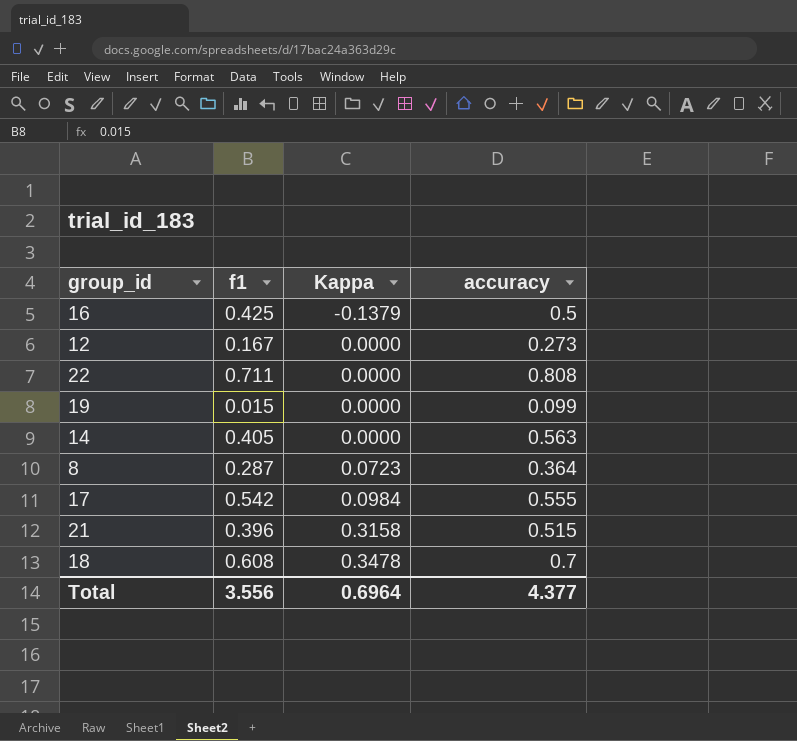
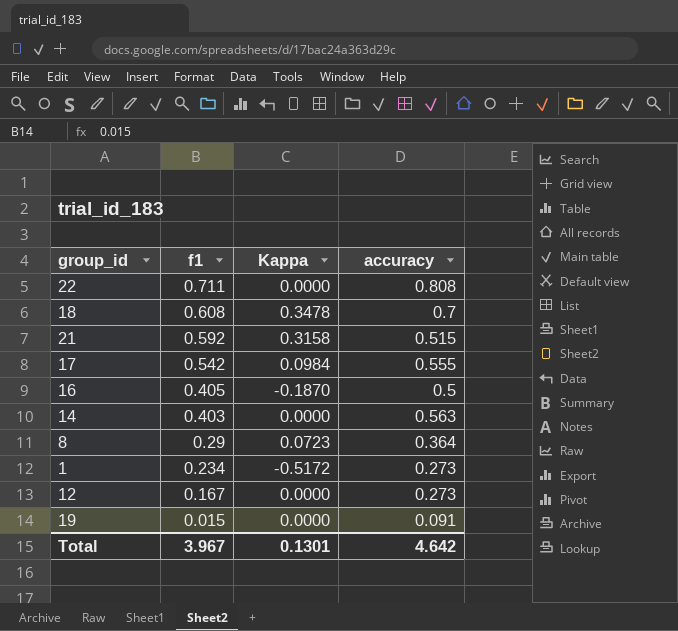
row order: Kappa ascending -> f1 descending
21 | f1: 0.396 -> 0.592
16 | f1: 0.425 -> 0.405
16 | Kappa: -0.1379 -> -0.1870
14 | f1: 0.405 -> 0.403
8 | f1: 0.287 -> 0.29
row 1: none -> 0.234 | -0.5172 | 0.273
19 | accuracy: 0.099 -> 0.091
Total | f1: 3.556 -> 3.967
Total | Kappa: 0.6964 -> 0.1301
Total | accuracy: 4.377 -> 4.642

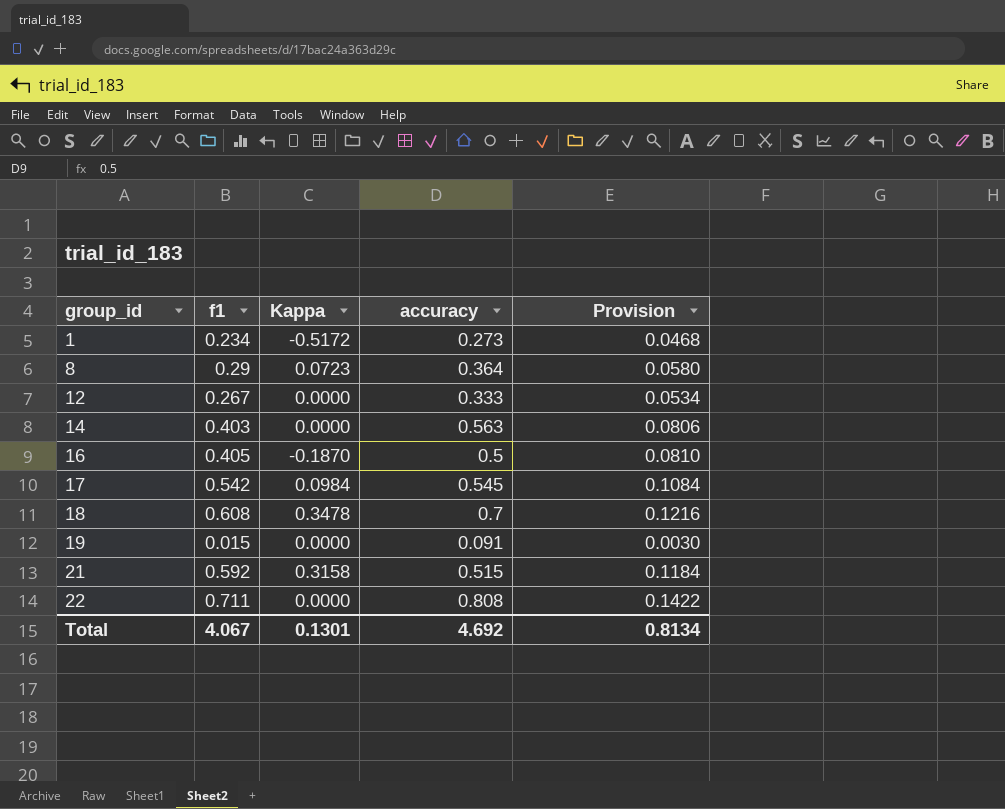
row order: f1 descending -> group_id ascending
column Provision | formula: none -> [f1] * 0.2
12 | f1: 0.167 -> 0.267
12 | accuracy: 0.273 -> 0.333
17 | accuracy: 0.555 -> 0.545
Total | f1: 3.967 -> 4.067
Total | accuracy: 4.642 -> 4.692

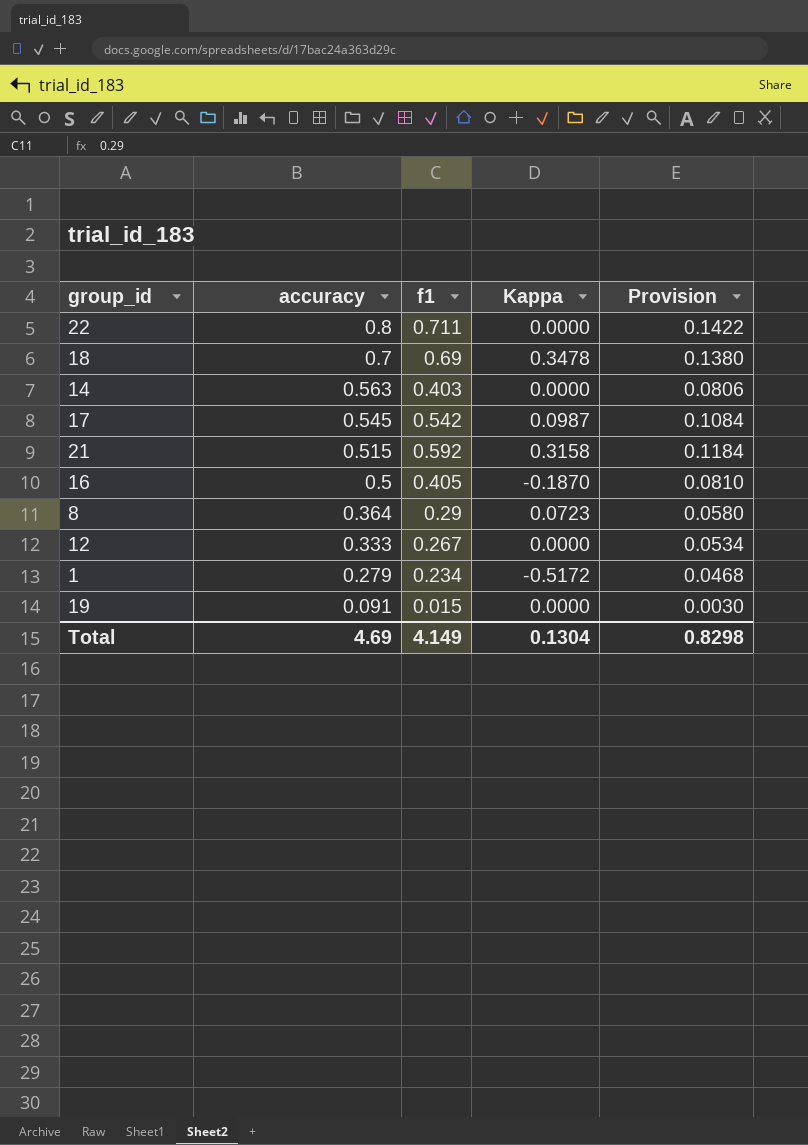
row order: group_id ascending -> accuracy descending
column accuracy | position: 4 -> 2
22 | accuracy: 0.808 -> 0.8
18 | f1: 0.608 -> 0.69
18 | Provision: 0.1216 -> 0.1380
17 | Kappa: 0.0984 -> 0.0987
1 | accuracy: 0.273 -> 0.279
Total | accuracy: 4.692 -> 4.69
Total | f1: 4.067 -> 4.149
Total | Kappa: 0.1301 -> 0.1304
Total | Provision: 0.8134 -> 0.8298

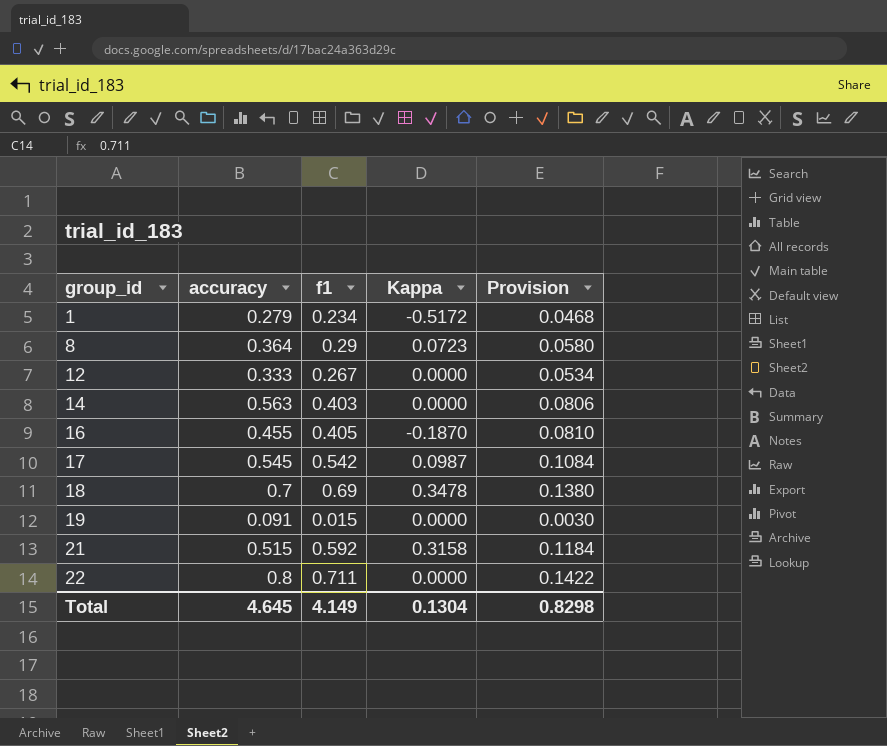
row order: accuracy descending -> group_id ascending
16 | accuracy: 0.5 -> 0.455
Total | accuracy: 4.69 -> 4.645

